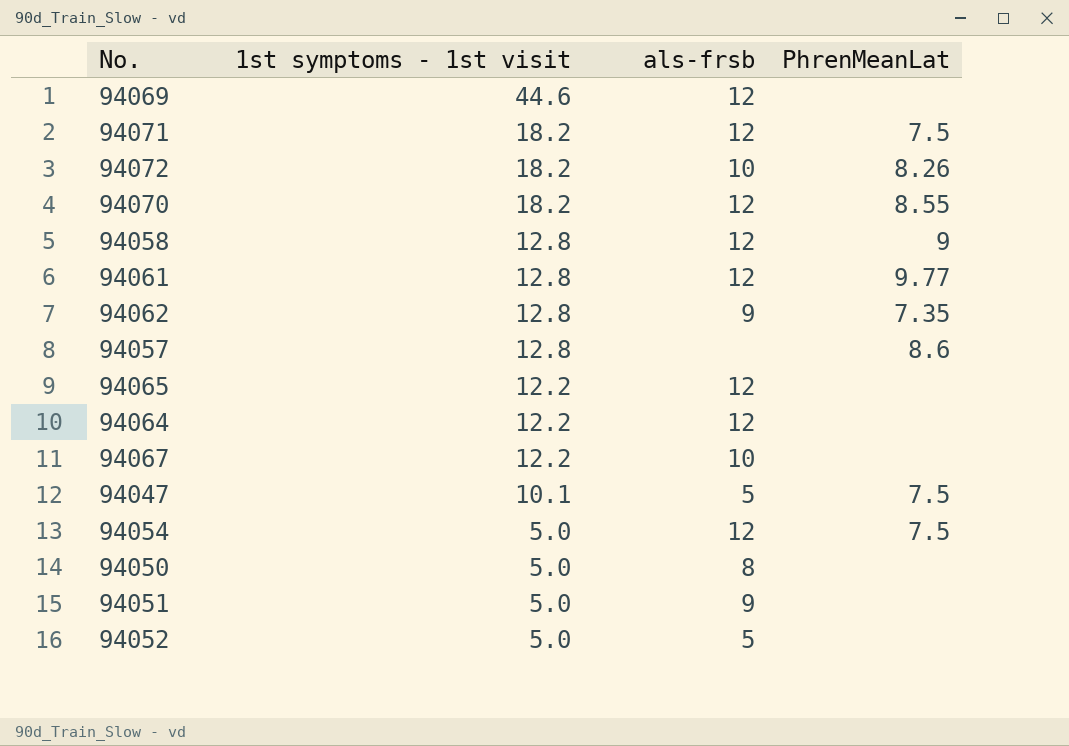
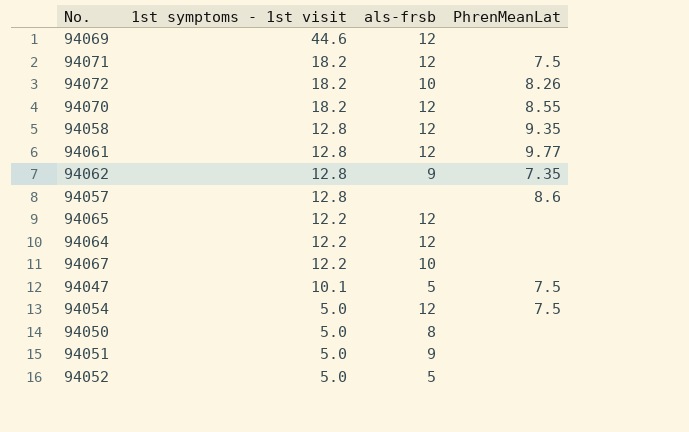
94058 | PhrenMeanLat: 9 -> 9.35

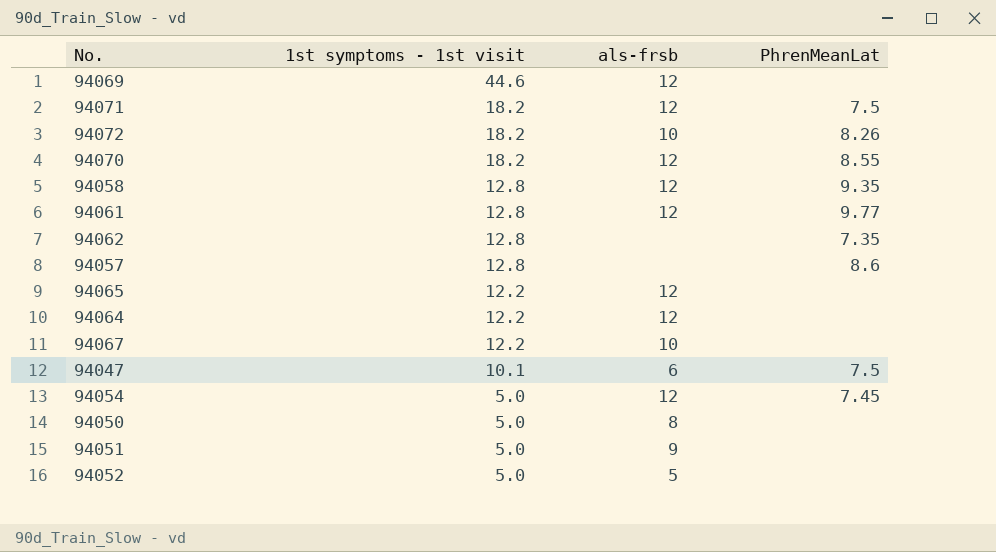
94062 | als-frsb: 9 -> none
94047 | als-frsb: 5 -> 6
94054 | PhrenMeanLat: 7.5 -> 7.45

